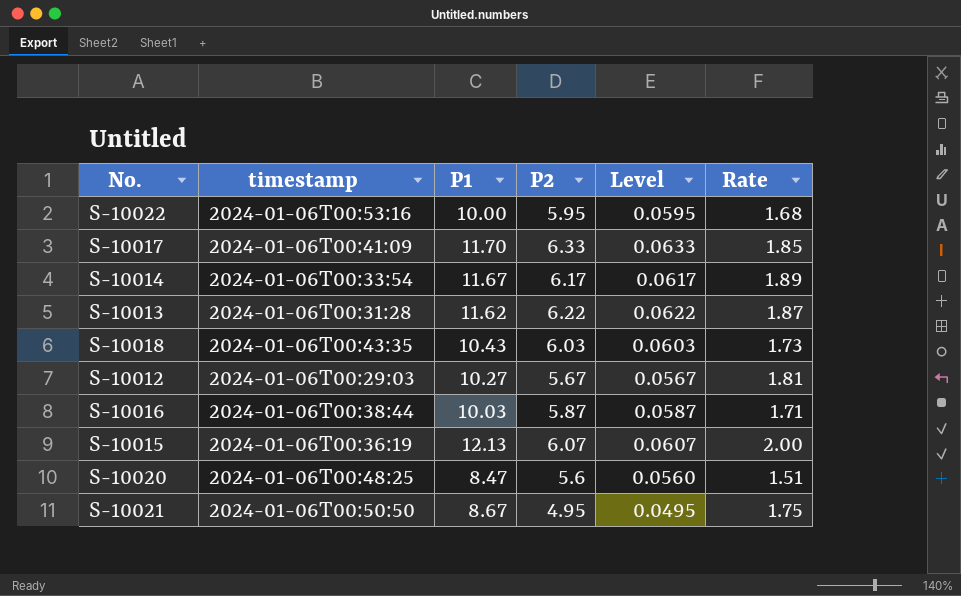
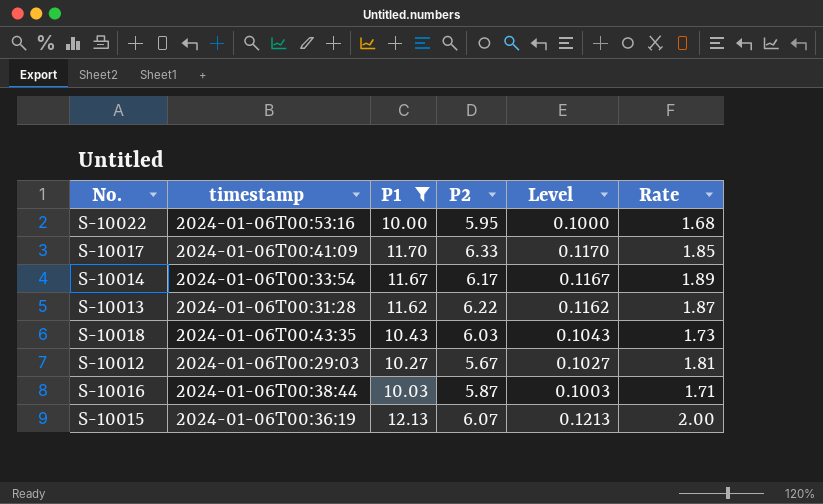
filter: none -> P1 >= 10.00
column Level | formula: [P2] * 0.01 -> [P1] * 0.01

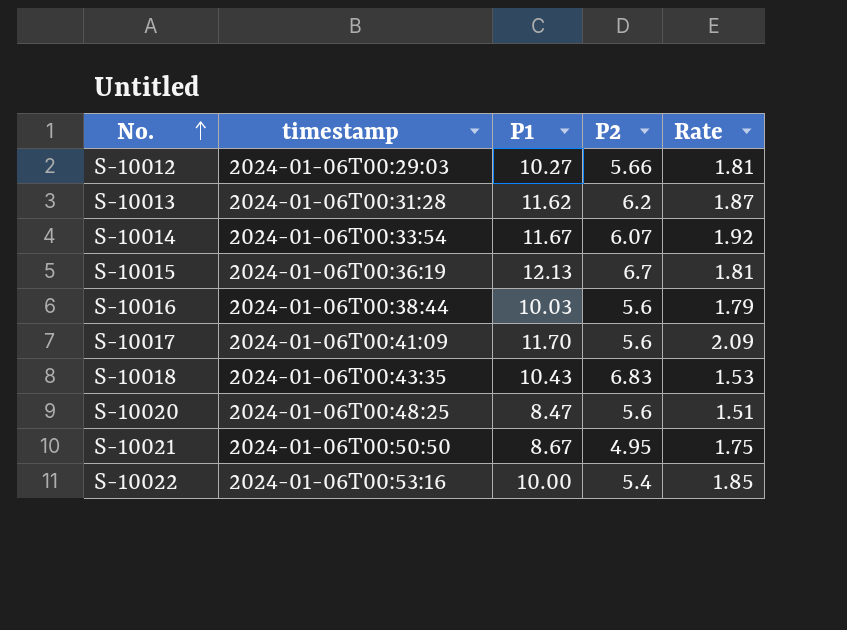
filter: P1 >= 10.00 -> none
row order: none -> No. ascending
column Level | formula: [P1] * 0.01 -> none
S-10012 | P2: 5.67 -> 5.66
S-10013 | P2: 6.22 -> 6.2
S-10014 | P2: 6.17 -> 6.07
S-10014 | Rate: 1.89 -> 1.92
S-10015 | P2: 6.07 -> 6.7
S-10015 | Rate: 2.00 -> 1.81
S-10016 | P2: 5.87 -> 5.6
S-10016 | Rate: 1.71 -> 1.79
S-10017 | P2: 6.33 -> 5.6
S-10017 | Rate: 1.85 -> 2.09
S-10018 | P2: 6.03 -> 6.83
S-10018 | Rate: 1.73 -> 1.53
S-10022 | P2: 5.95 -> 5.4
S-10022 | Rate: 1.68 -> 1.85

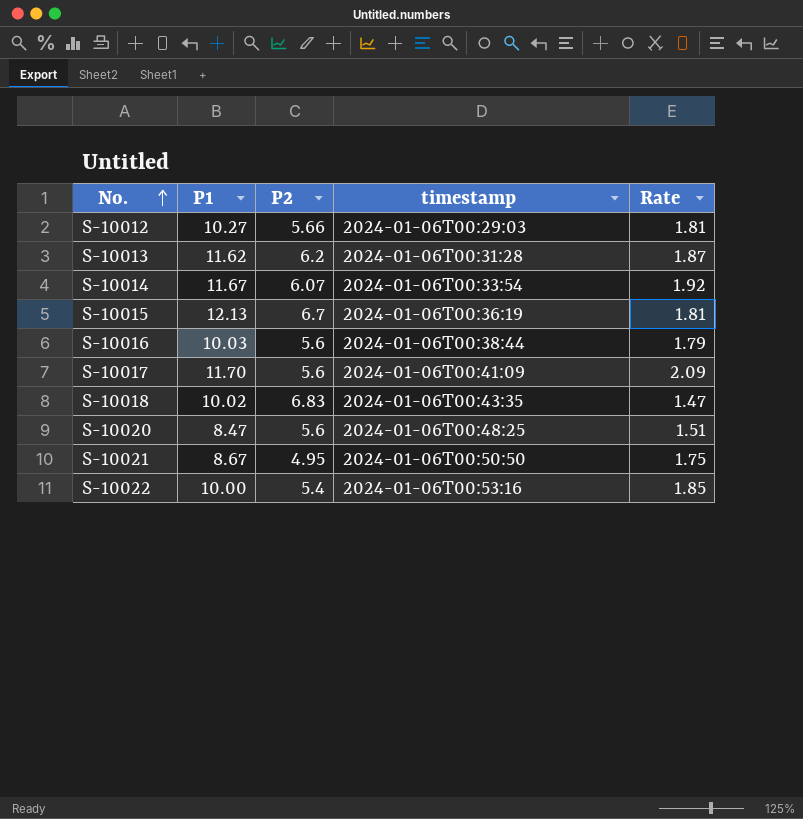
column timestamp | position: 2 -> 4
S-10018 | P1: 10.43 -> 10.02
S-10018 | Rate: 1.53 -> 1.47

